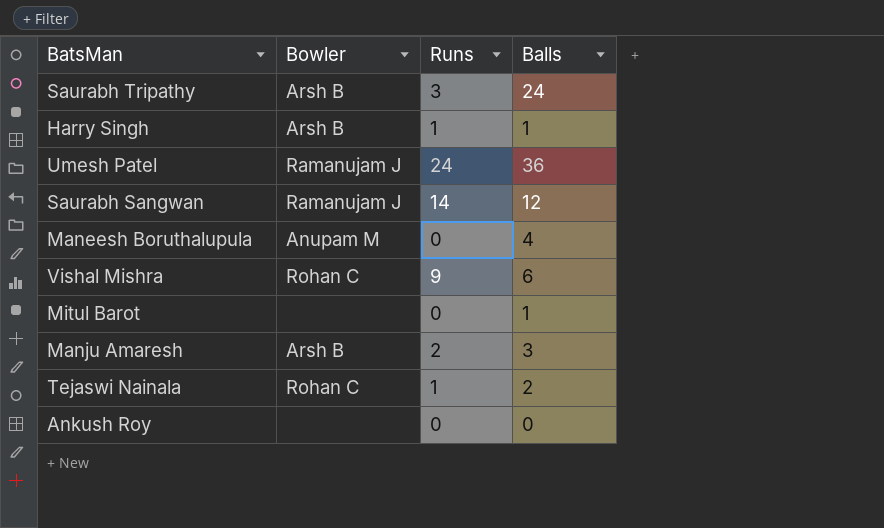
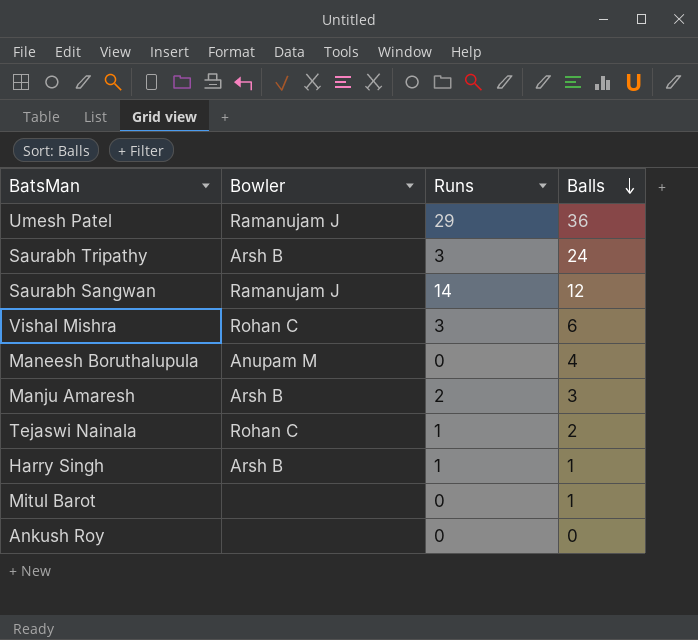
row order: none -> Balls descending
Umesh Patel | Runs: 24 -> 29
Vishal Mishra | Runs: 9 -> 3

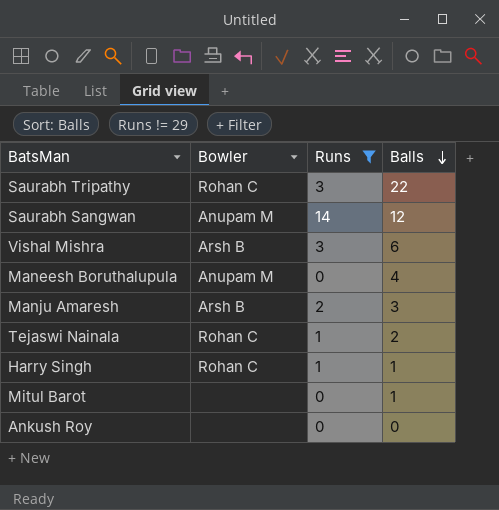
filter: none -> Runs != 29
Saurabh Tripathy | Bowler: Arsh B -> Rohan C
Saurabh Tripathy | Balls: 24 -> 22
Saurabh Sangwan | Bowler: Ramanujam J -> Anupam M
Vishal Mishra | Bowler: Rohan C -> Arsh B
Harry Singh | Bowler: Arsh B -> Rohan C

